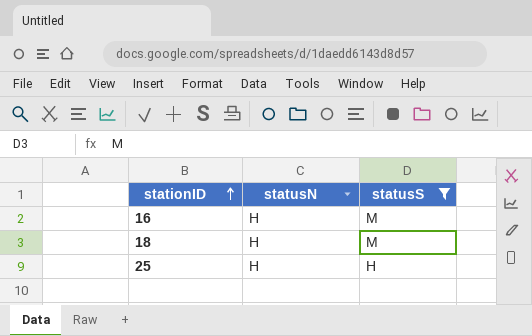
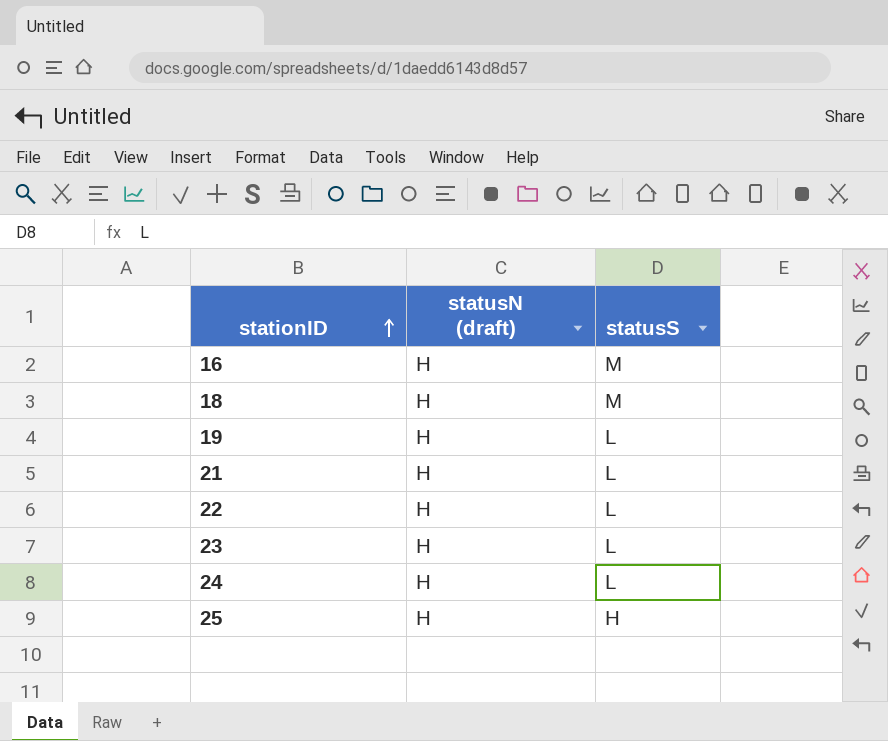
filter: statusS != L -> none
column name: statusN -> statusN (draft)

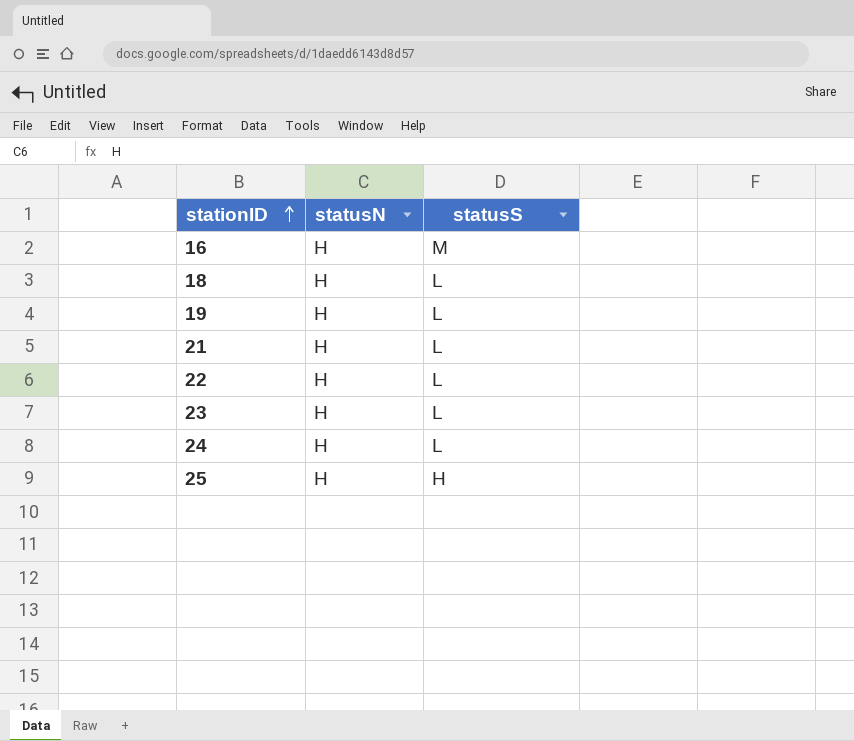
column name: statusN (draft) -> statusN
18 | statusS: M -> L

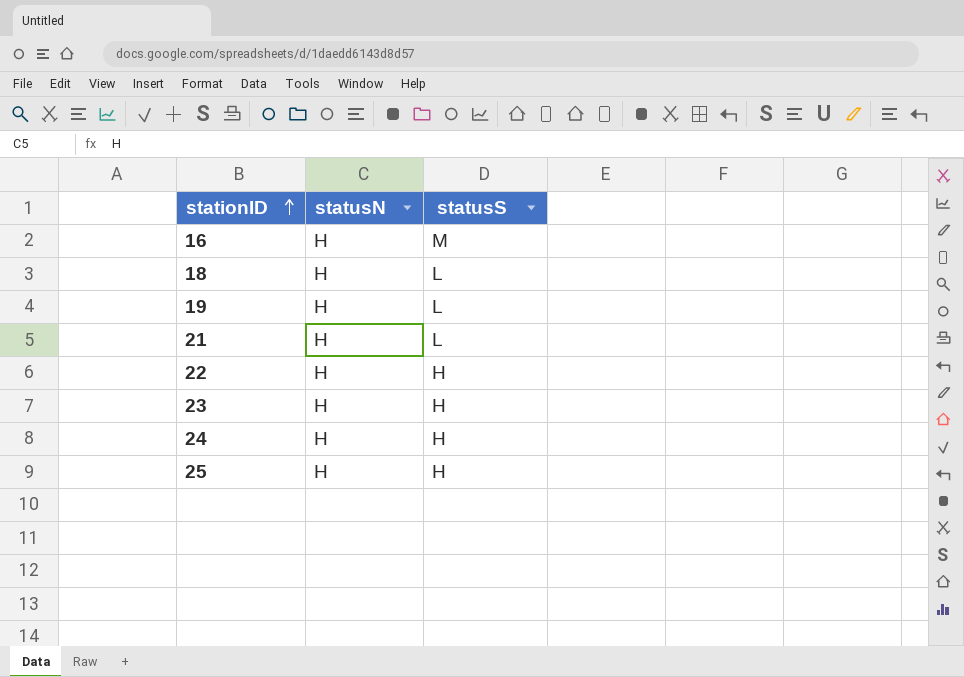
22 | statusS: L -> H
23 | statusS: L -> H
24 | statusS: L -> H

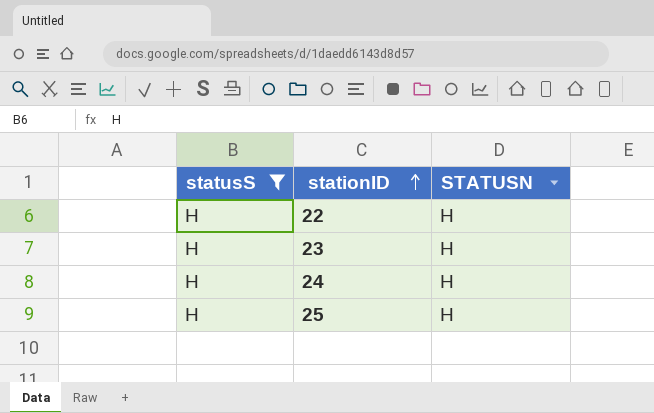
filter: none -> statusS = H
column statusS | position: 3 -> 1
column name: statusN -> STATUSN

